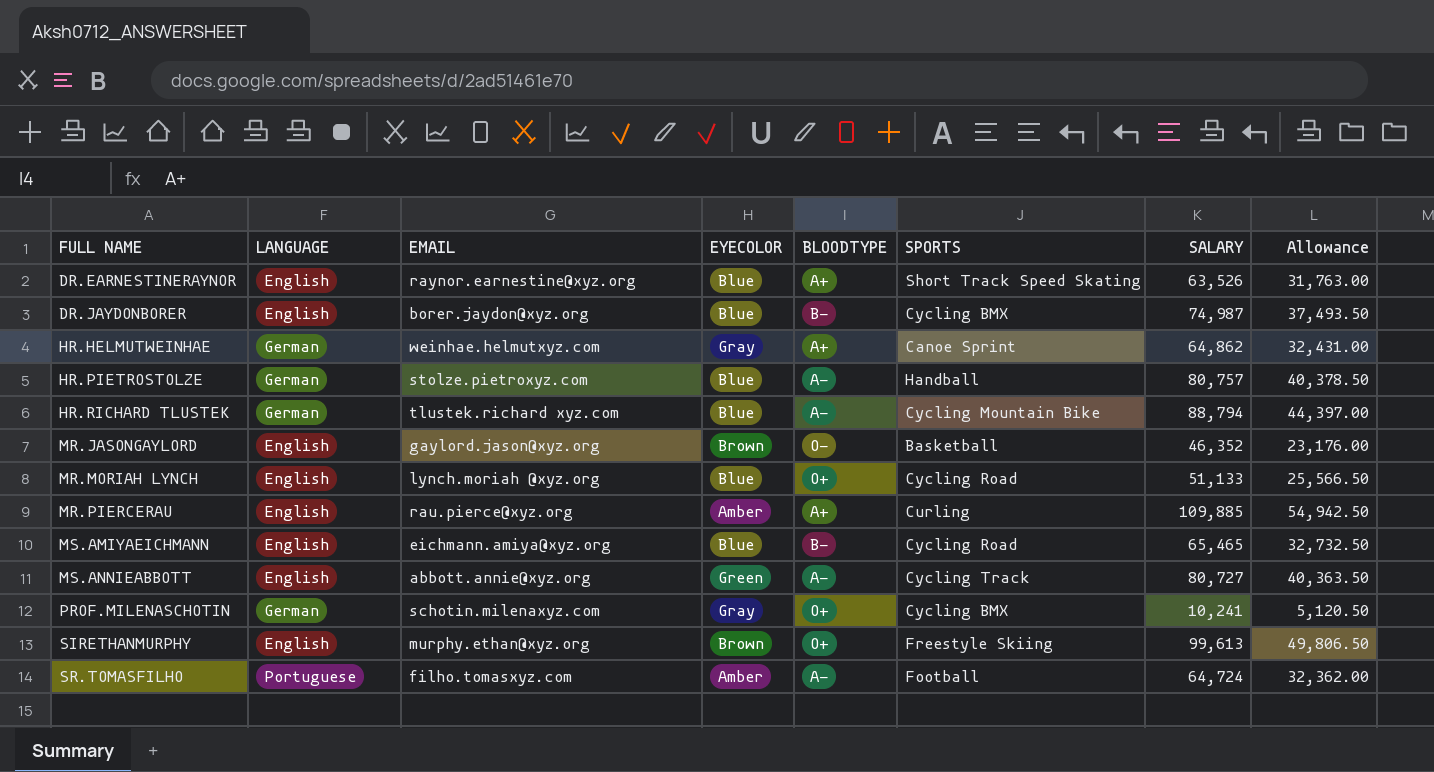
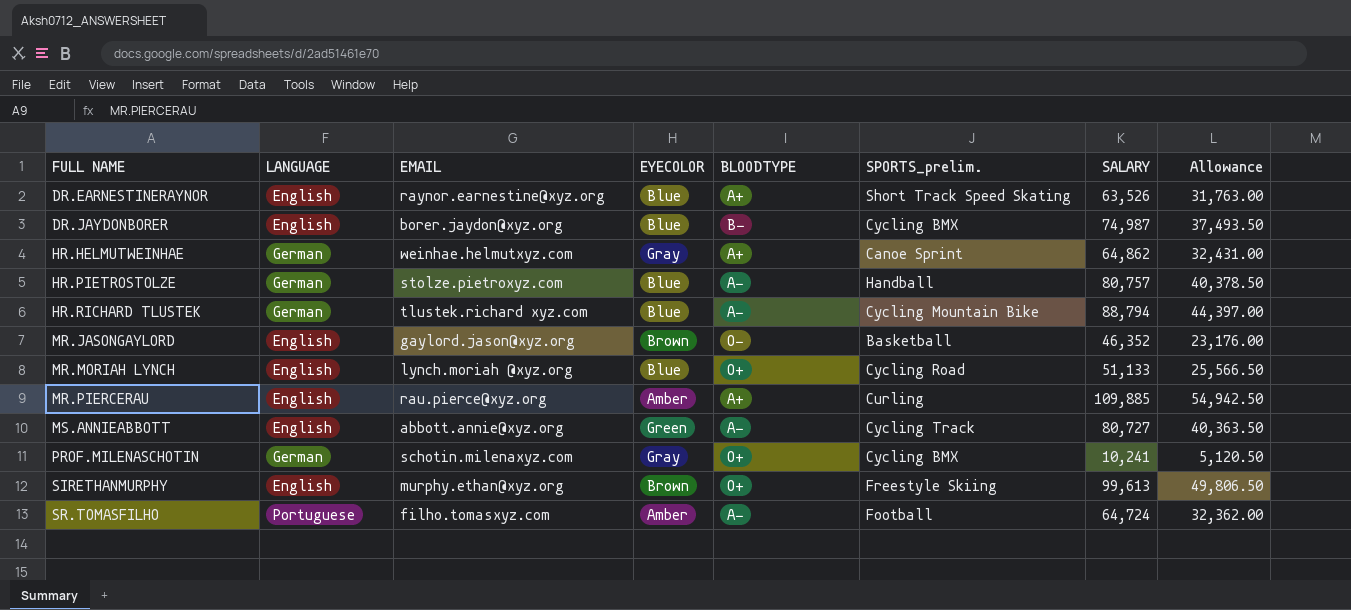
column name: SPORTS -> SPORTS_prelim.
row MS.AMIYAEICHMANN: English | eichmann.amiya@xyz.org | Blue | B− | Cycling Road | 65,465 | 32,732.50 -> none

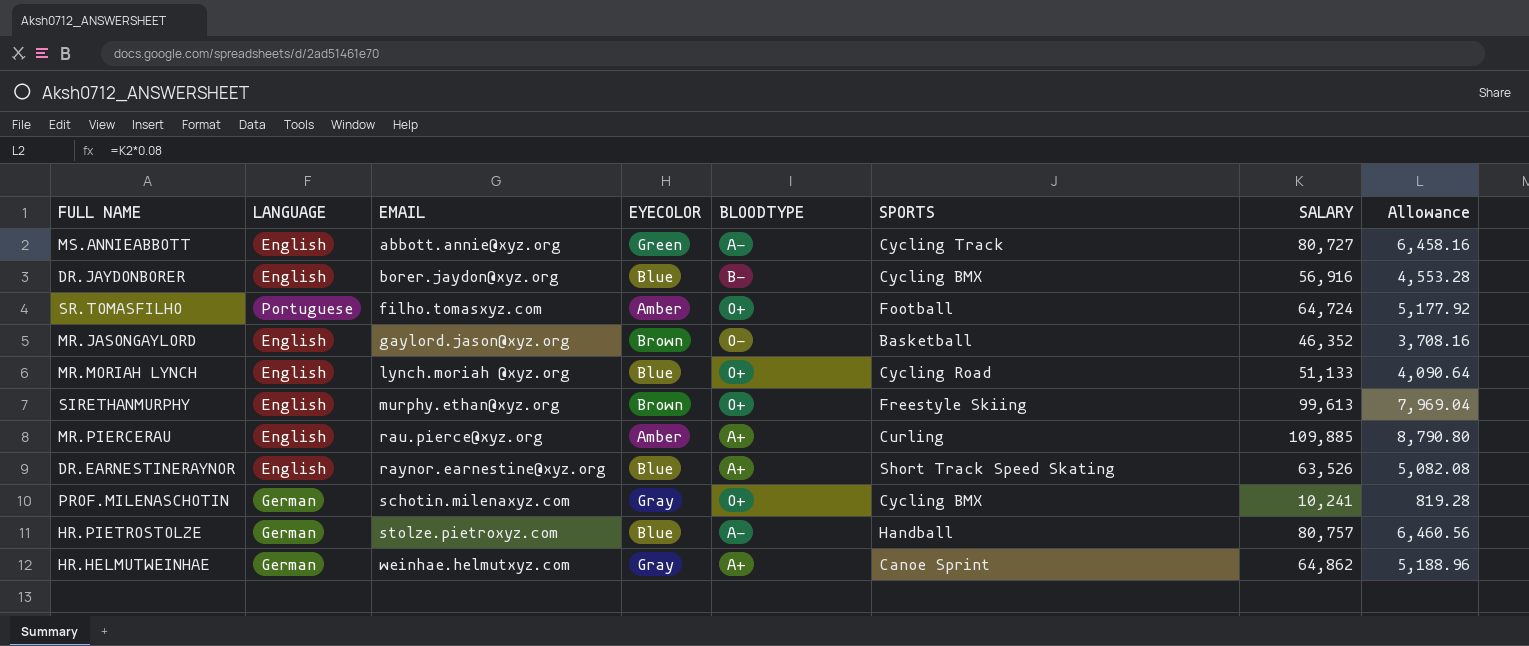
row order: FULL NAME ascending -> EMAIL ascending
column name: SPORTS_prelim. -> SPORTS
column Allowance | formula: [SALARY] * 0.5 -> [SALARY] * 0.08
row HR.RICHARD TLUSTEK: German | tlustek.richard xyz.com | Blue | A− | Cycling Mountain Bike | 88,794 | 44,397.00 -> none
DR.JAYDONBORER | SALARY: 74,987 -> 56,916
SR.TOMASFILHO | BLOODTYPE: A− -> O+

